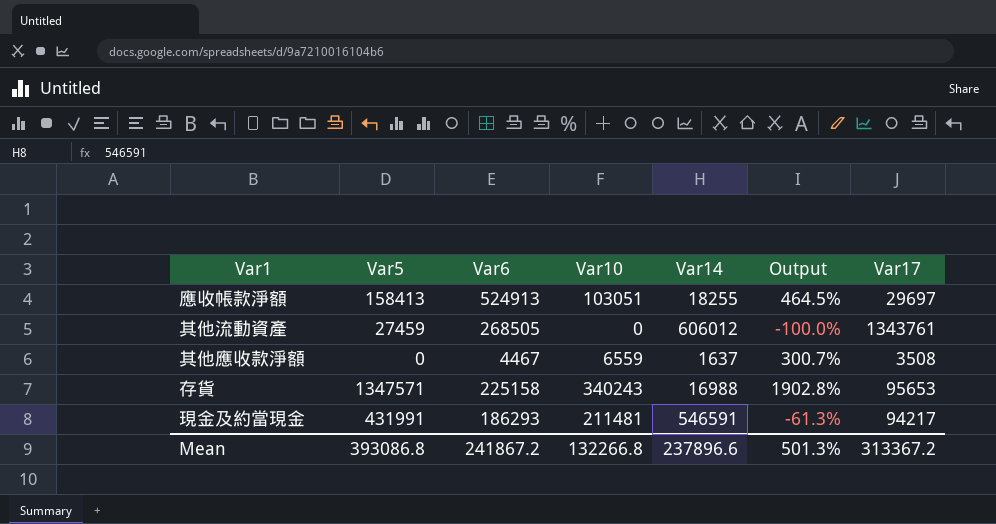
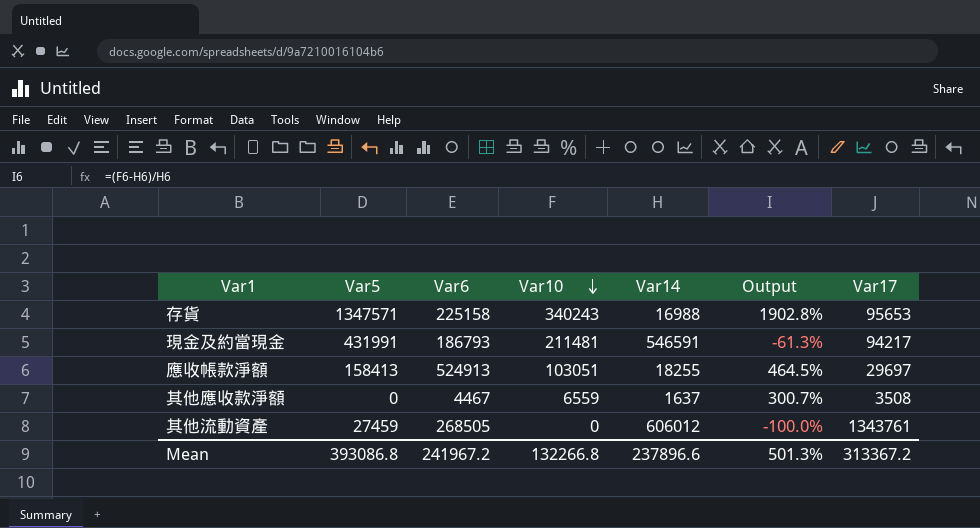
row order: none -> Var10 descending
現金及約當現金 | Var6: 186293 -> 186793
Mean | Var6: 241867.2 -> 241967.2

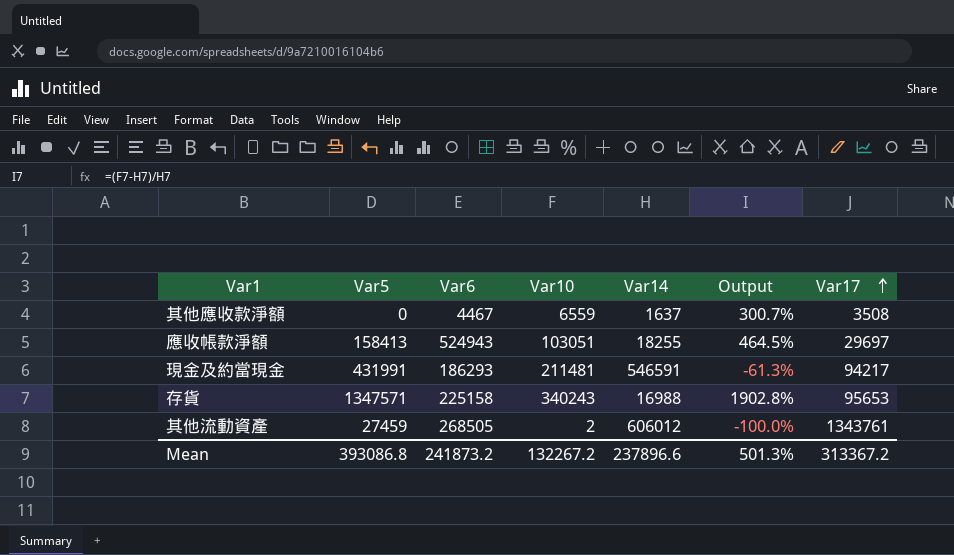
row order: Var10 descending -> Var17 ascending
應收帳款淨額 | Var6: 524913 -> 524943
現金及約當現金 | Var6: 186793 -> 186293
其他流動資產 | Var10: 0 -> 2
Mean | Var6: 241967.2 -> 241873.2
Mean | Var10: 132266.8 -> 132267.2

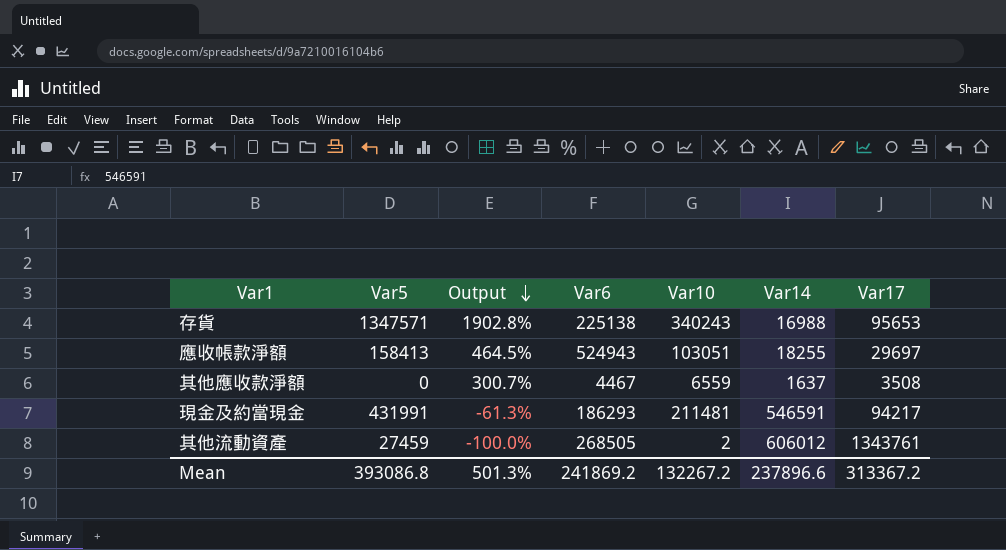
row order: Var17 ascending -> Output descending
column Output | position: 6 -> 3
存貨 | Var6: 225158 -> 225138
Mean | Var6: 241873.2 -> 241869.2

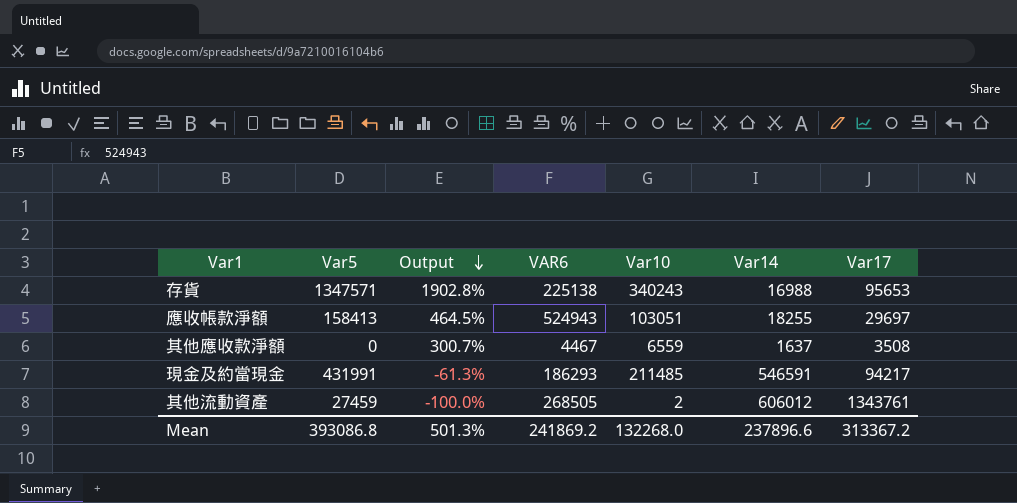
column name: Var6 -> VAR6
現金及約當現金 | Var10: 211481 -> 211485
Mean | Var10: 132267.2 -> 132268.0

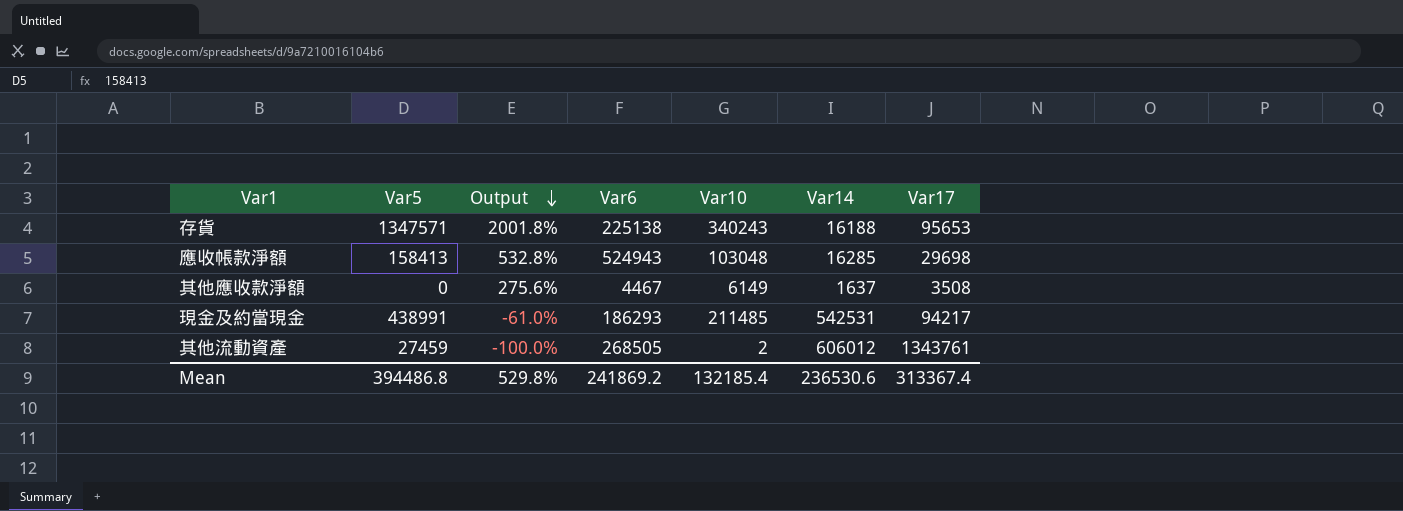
column name: VAR6 -> Var6
存貨 | Output: 1902.8% -> 2001.8%
存貨 | Var14: 16988 -> 16188
應收帳款淨額 | Output: 464.5% -> 532.8%
應收帳款淨額 | Var10: 103051 -> 103048
應收帳款淨額 | Var14: 18255 -> 16285
應收帳款淨額 | Var17: 29697 -> 29698
其他應收款淨額 | Output: 300.7% -> 275.6%
其他應收款淨額 | Var10: 6559 -> 6149
現金及約當現金 | Var5: 431991 -> 438991
現金及約當現金 | Output: -61.3% -> -61.0%
現金及約當現金 | Var14: 546591 -> 542531
Mean | Var5: 393086.8 -> 394486.8
Mean | Output: 501.3% -> 529.8%
Mean | Var10: 132268.0 -> 132185.4
Mean | Var14: 237896.6 -> 236530.6
Mean | Var17: 313367.2 -> 313367.4

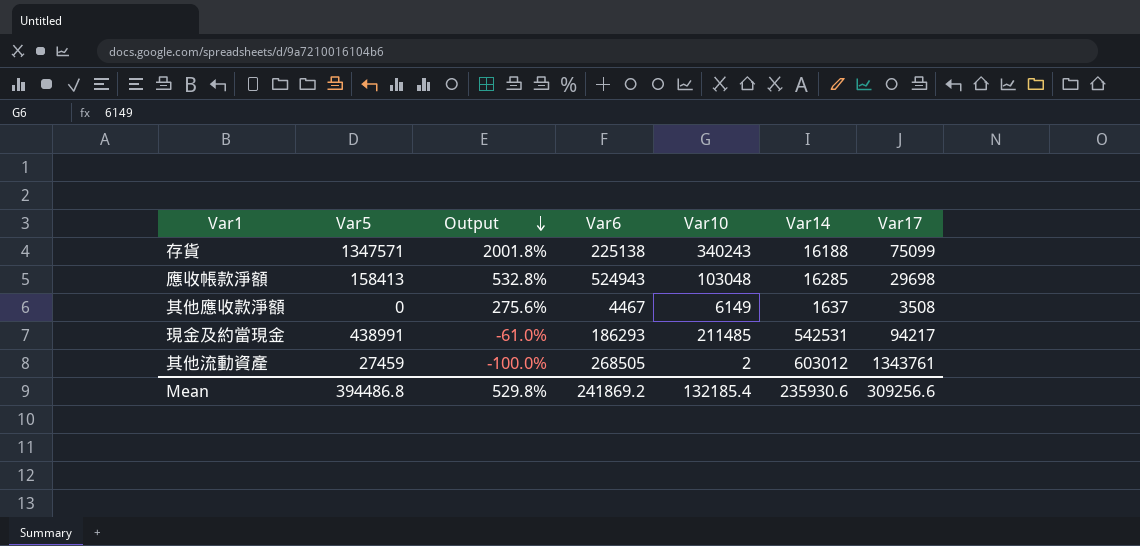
存貨 | Var17: 95653 -> 75099
其他流動資產 | Var14: 606012 -> 603012
Mean | Var14: 236530.6 -> 235930.6
Mean | Var17: 313367.4 -> 309256.6

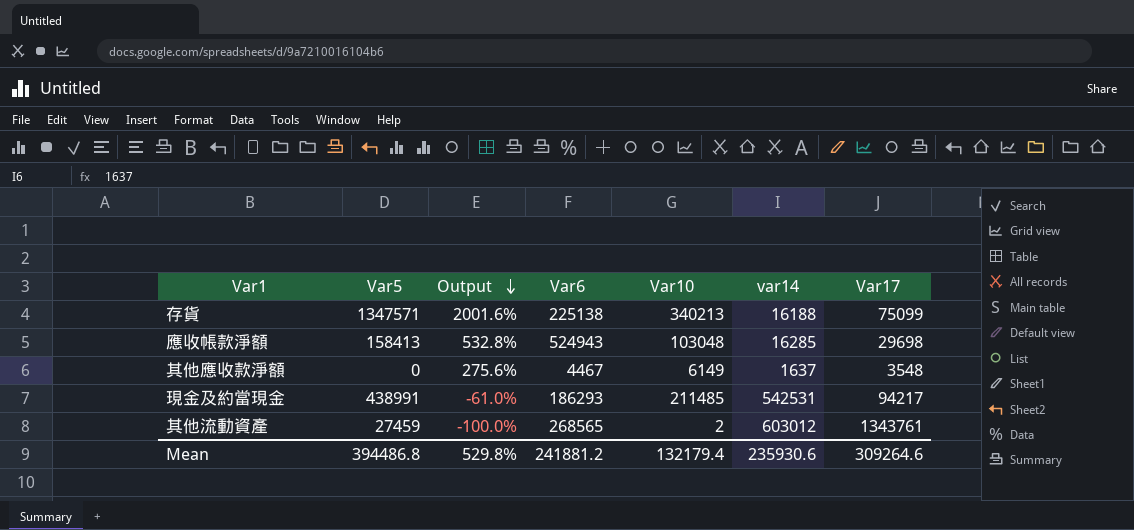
column name: Var14 -> var14
存貨 | Output: 2001.8% -> 2001.6%
存貨 | Var10: 340243 -> 340213
其他應收款淨額 | Var17: 3508 -> 3548
其他流動資產 | Var6: 268505 -> 268565
Mean | Var6: 241869.2 -> 241881.2
Mean | Var10: 132185.4 -> 132179.4
Mean | Var17: 309256.6 -> 309264.6

